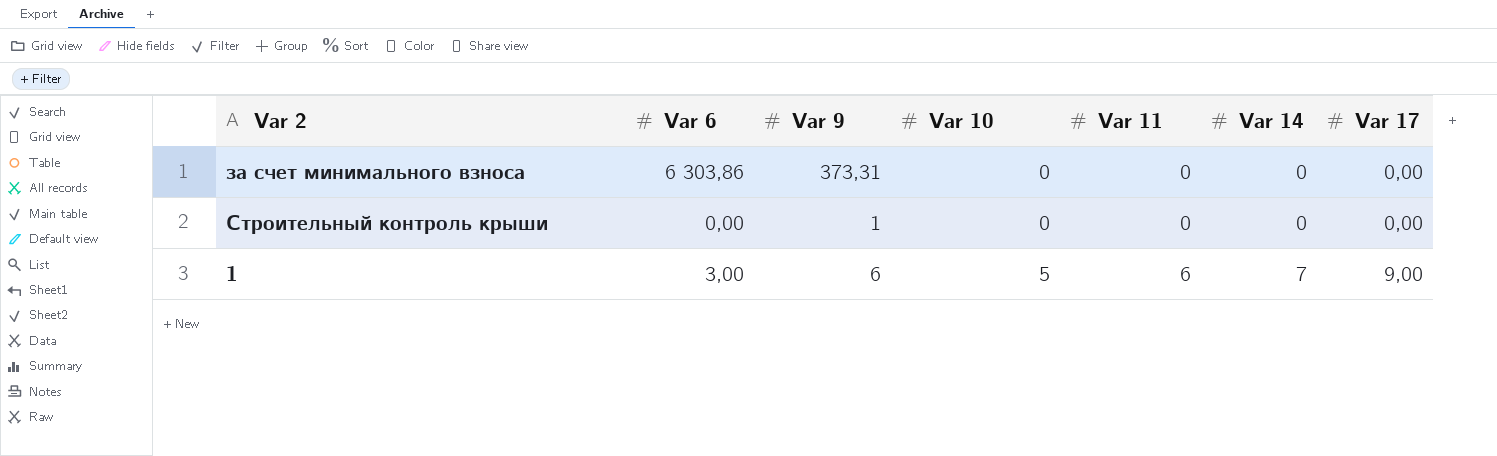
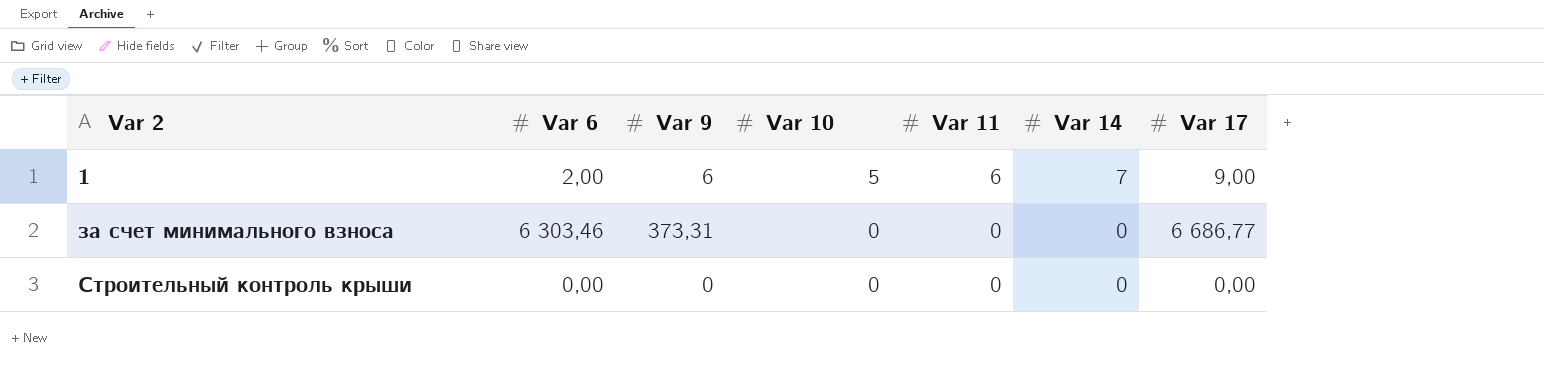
row order: Var 10 ascending -> Var 2 ascending
1 | Var 6: 3,00 -> 2,00
за счет минимального взноса | Var 6: 6 303,86 -> 6 303,46
за счет минимального взноса | Var 17: 0,00 -> 6 686,77
Строительный контроль крыши | Var 9: 1 -> 0

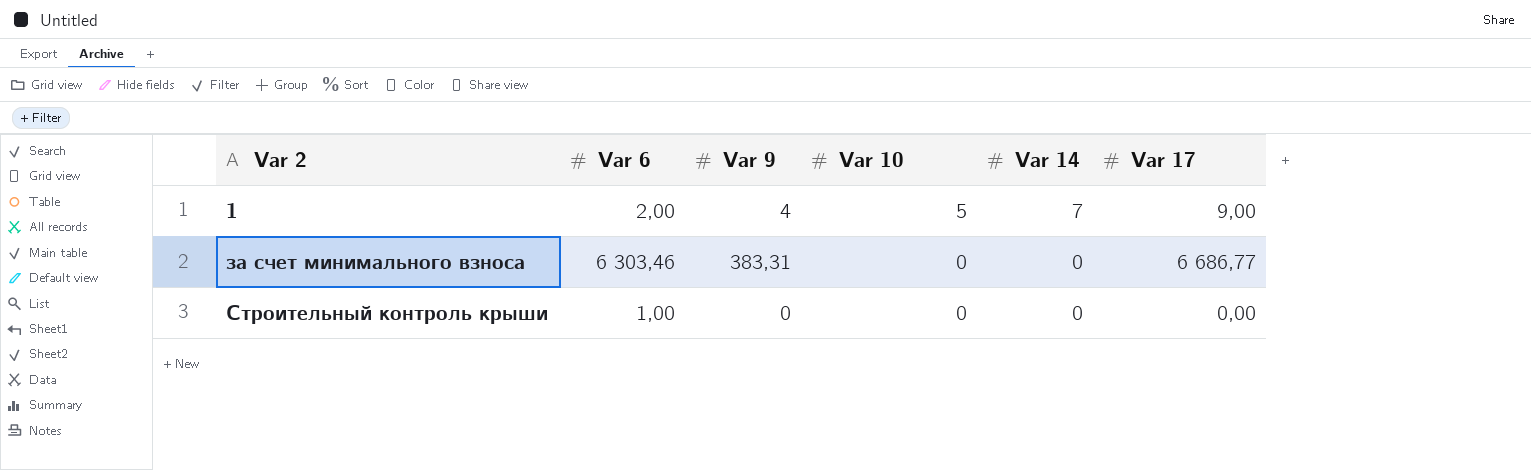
column Var 11 | position: 5 -> none
1 | Var 9: 6 -> 4
за счет минимального взноса | Var 9: 373,31 -> 383,31
Строительный контроль крыши | Var 6: 0,00 -> 1,00

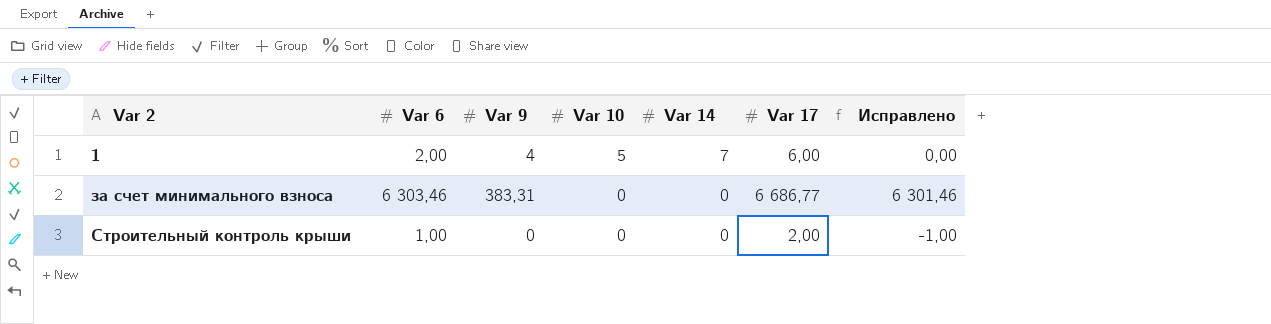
column Исправлено | formula: none -> [Var 6] - 2
1 | Var 17: 9,00 -> 6,00
Строительный контроль крыши | Var 17: 0,00 -> 2,00

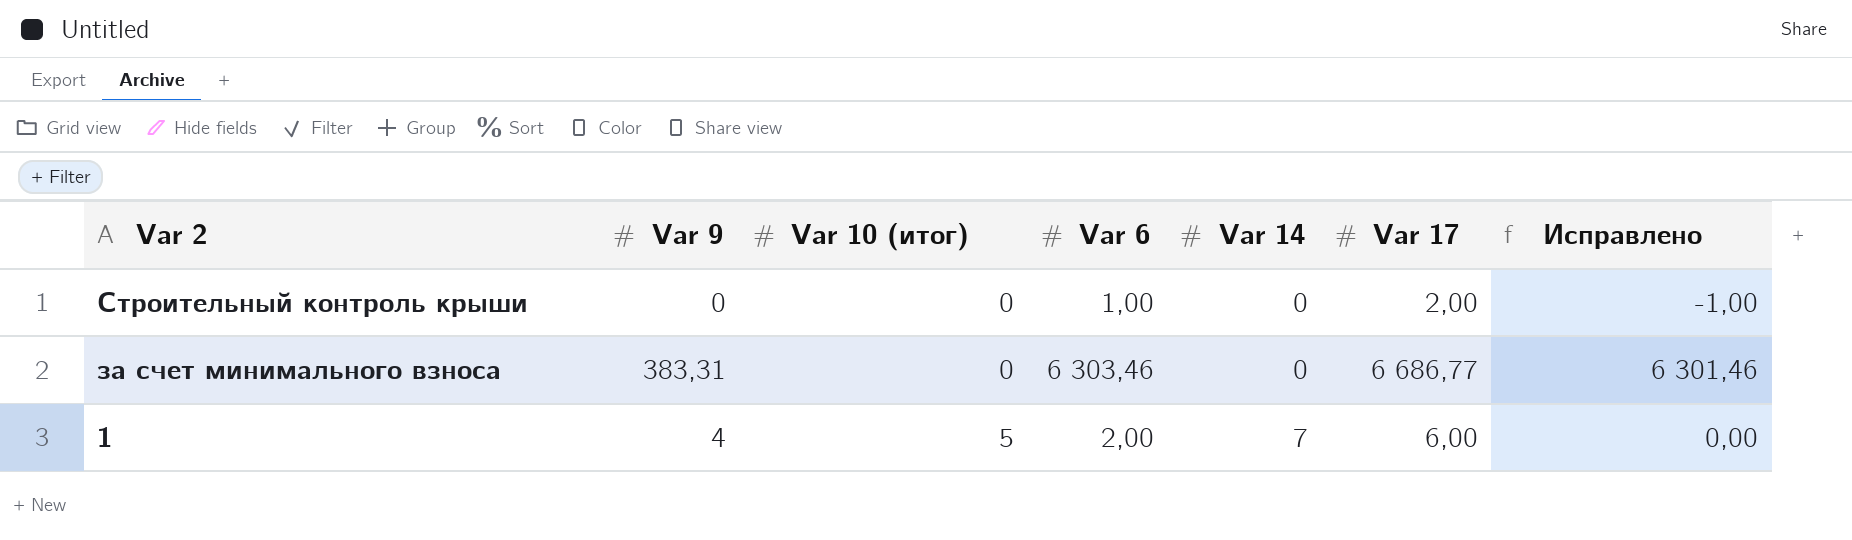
row order: Var 2 ascending -> Var 2 descending
column name: Var 10 -> Var 10 (итог)
column Var 6 | position: 2 -> 4

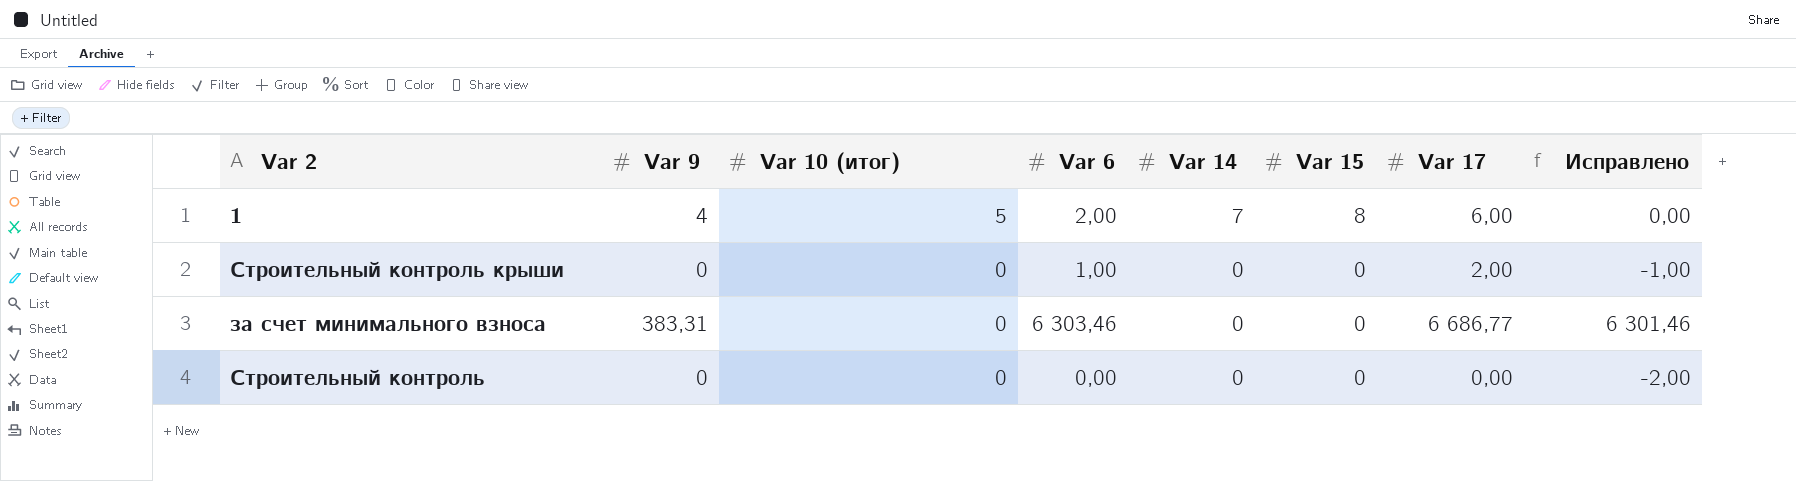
row order: Var 2 descending -> Var 10 (итог) descending
column Var 15 | position: none -> 6
row Строительный контроль: none -> 0 | 0 | 0,00 | 0 | 0 | 0,00 | -2,00

